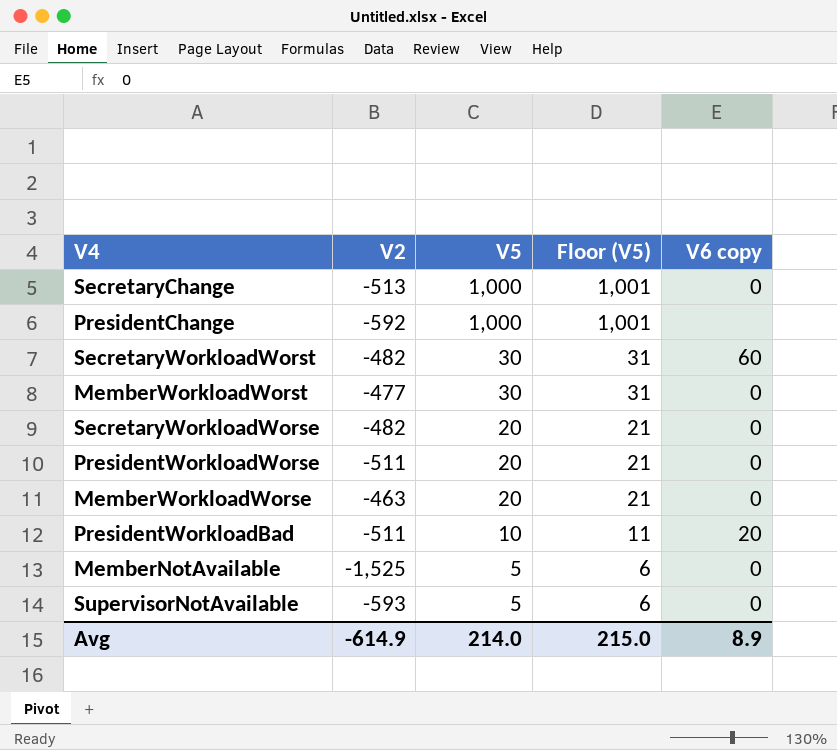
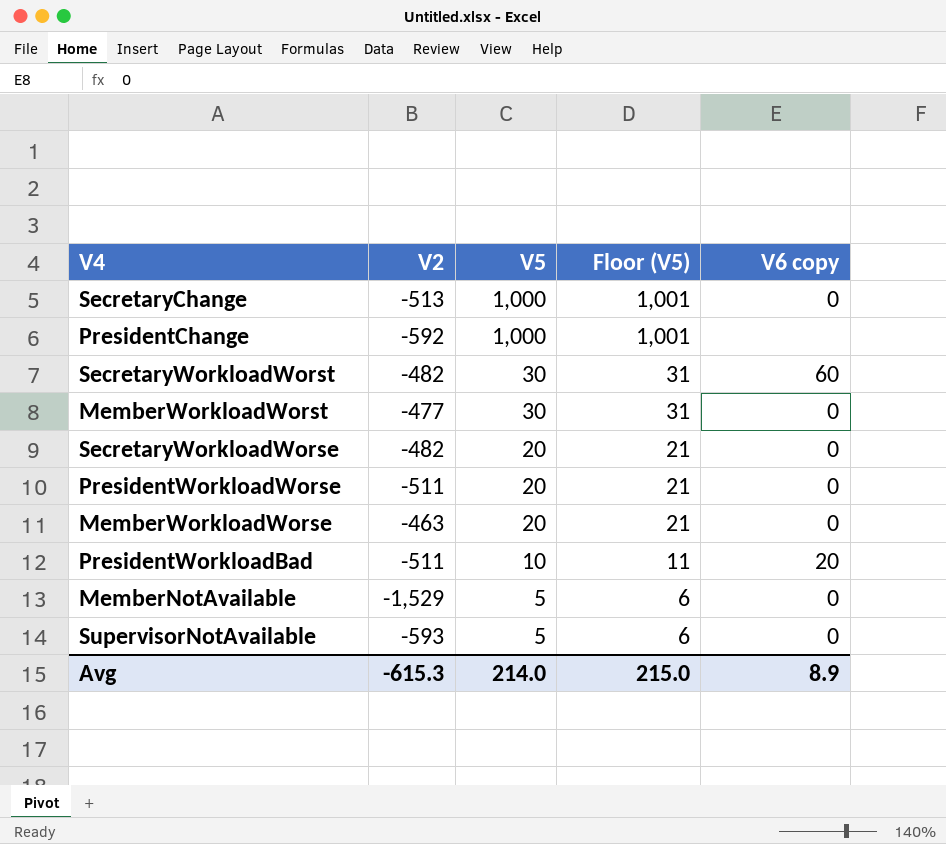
MemberNotAvailable | V2: -1,525 -> -1,529
Avg | V2: -614.9 -> -615.3

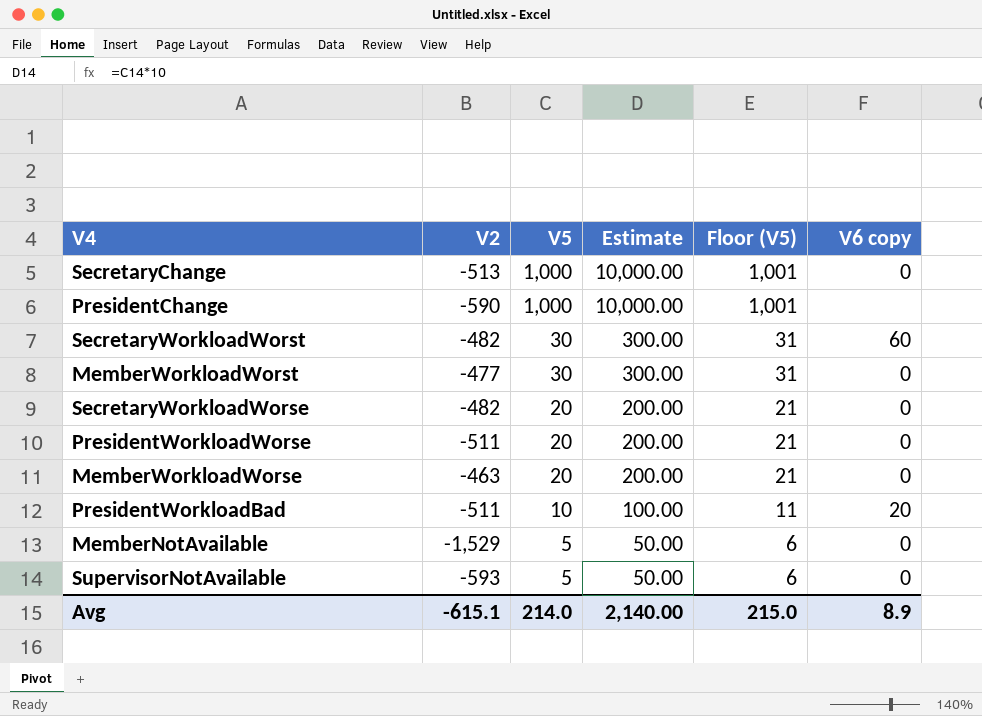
column Estimate | formula: none -> [V5] * 10
PresidentChange | V2: -592 -> -590
Avg | V2: -615.3 -> -615.1

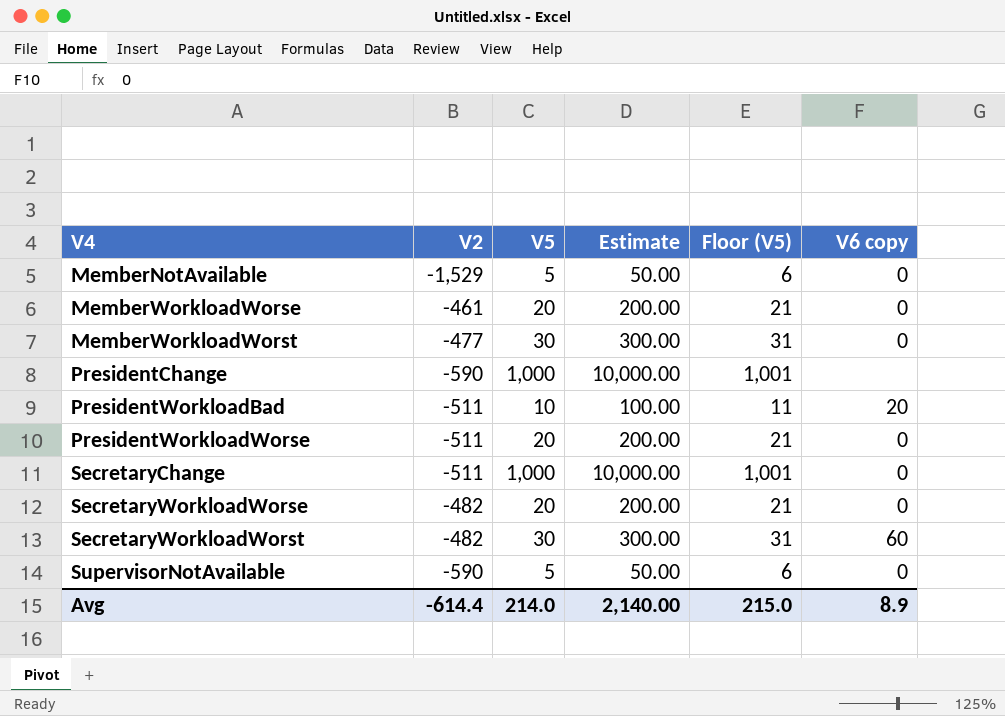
row order: V5 descending -> V4 ascending
MemberWorkloadWorse | V2: -463 -> -461
SecretaryChange | V2: -513 -> -511
SupervisorNotAvailable | V2: -593 -> -590
Avg | V2: -615.1 -> -614.4

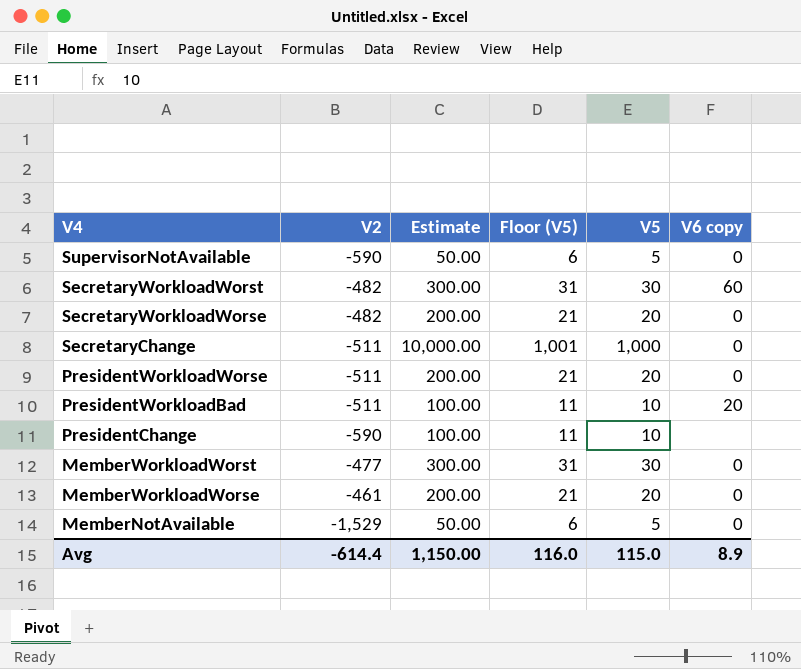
row order: V4 ascending -> V4 descending
column V5 | position: 3 -> 5
PresidentChange | Estimate: 10,000.00 -> 100.00
PresidentChange | Floor (V5): 1,001 -> 11
PresidentChange | V5: 1,000 -> 10
Avg | Estimate: 2,140.00 -> 1,150.00
Avg | Floor (V5): 215.0 -> 116.0
Avg | V5: 214.0 -> 115.0

